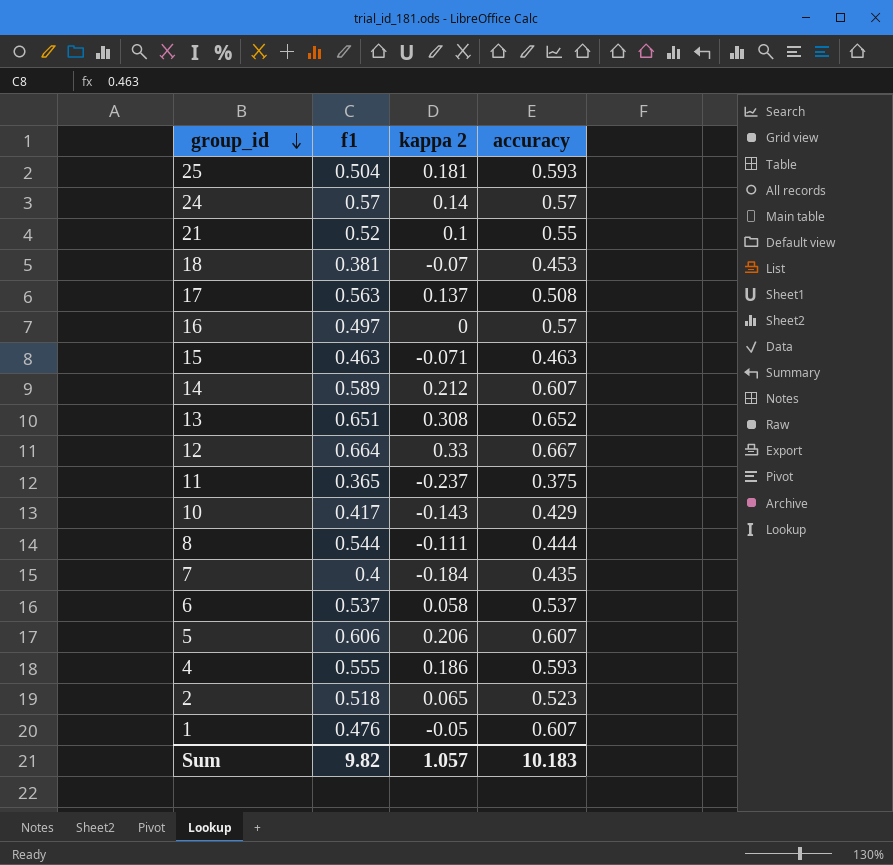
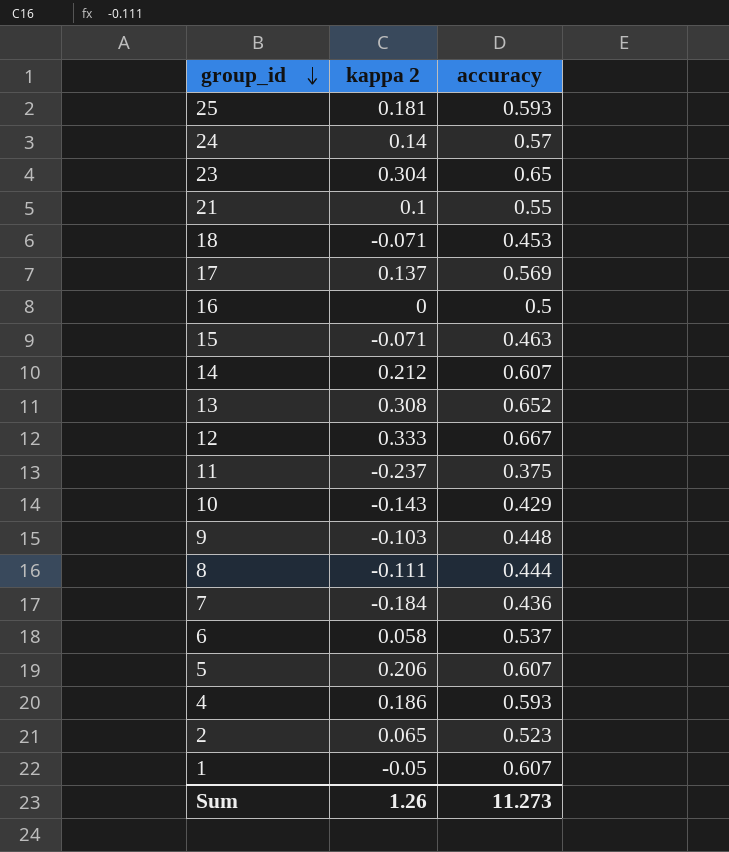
column f1 | position: 2 -> none
row 23: none -> 0.304 | 0.65
18 | kappa 2: -0.07 -> -0.071
17 | accuracy: 0.508 -> 0.569
16 | accuracy: 0.57 -> 0.5
12 | kappa 2: 0.33 -> 0.333
row 9: none -> -0.103 | 0.448
7 | accuracy: 0.435 -> 0.436
Sum | kappa 2: 1.057 -> 1.26
Sum | accuracy: 10.183 -> 11.273

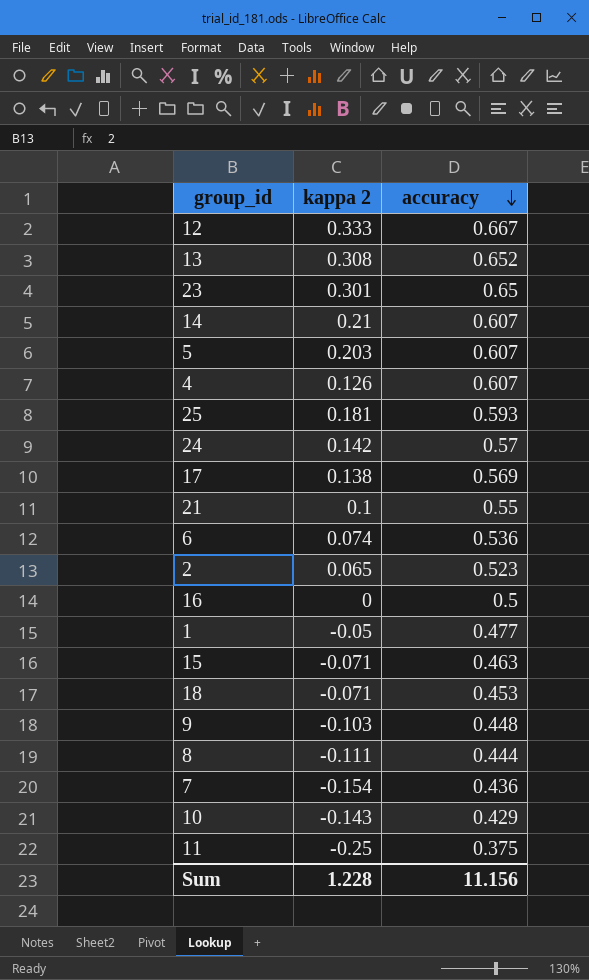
row order: group_id descending -> accuracy descending
23 | kappa 2: 0.304 -> 0.301
14 | kappa 2: 0.212 -> 0.21
5 | kappa 2: 0.206 -> 0.203
4 | kappa 2: 0.186 -> 0.126
4 | accuracy: 0.593 -> 0.607
24 | kappa 2: 0.14 -> 0.142
17 | kappa 2: 0.137 -> 0.138
6 | kappa 2: 0.058 -> 0.074
6 | accuracy: 0.537 -> 0.536
1 | accuracy: 0.607 -> 0.477
7 | kappa 2: -0.184 -> -0.154
11 | kappa 2: -0.237 -> -0.25
Sum | kappa 2: 1.26 -> 1.228
Sum | accuracy: 11.273 -> 11.156

